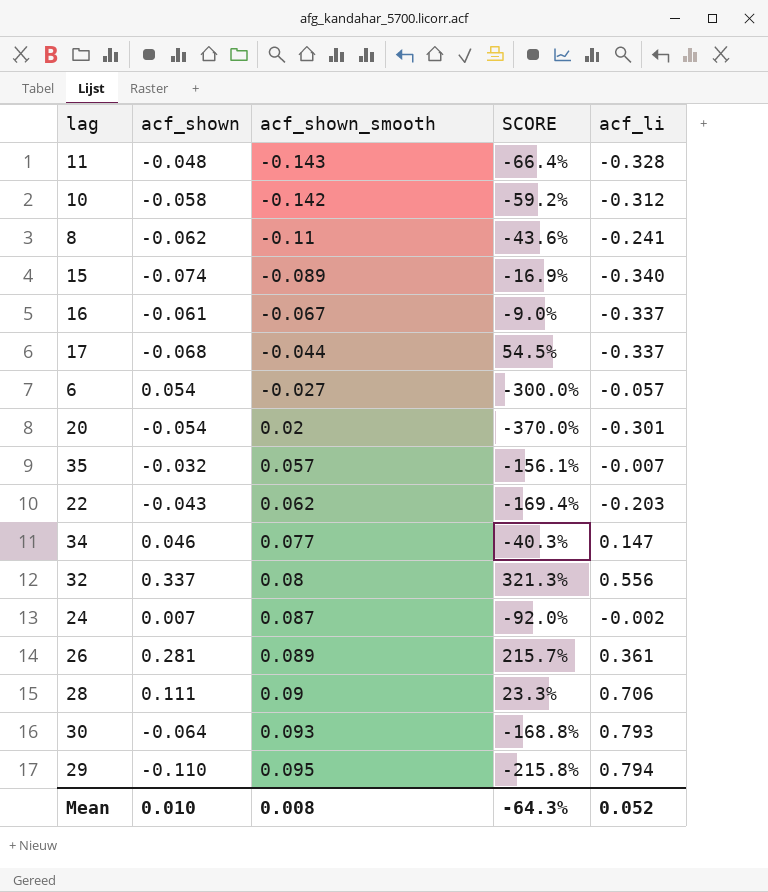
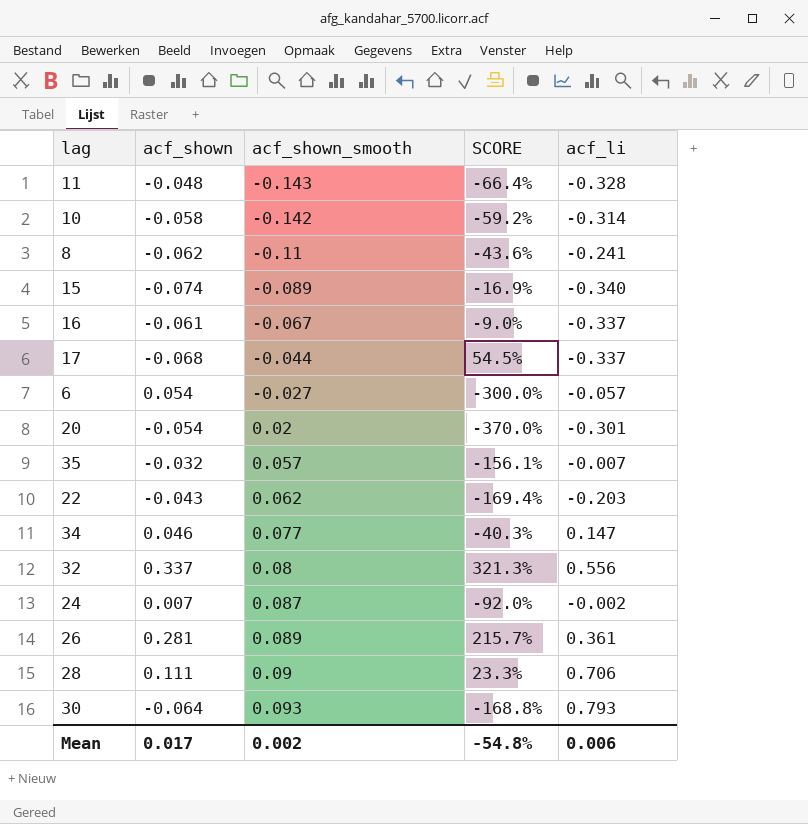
row 29: -0.110 | 0.095 | -215.8% | 0.794 -> none
10 | acf_li: -0.312 -> -0.314
Mean | acf_shown: 0.010 -> 0.017
Mean | acf_shown_smooth: 0.008 -> 0.002
Mean | SCORE: -64.3% -> -54.8%
Mean | acf_li: 0.052 -> 0.006

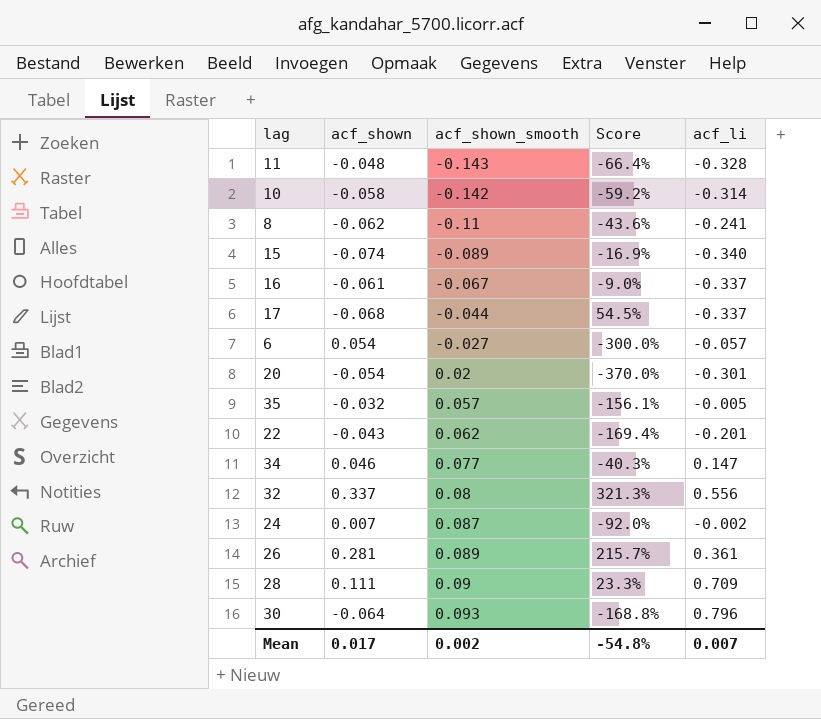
column name: SCORE -> Score
35 | acf_li: -0.007 -> -0.005
22 | acf_li: -0.203 -> -0.201
28 | acf_li: 0.706 -> 0.709
30 | acf_li: 0.793 -> 0.796
Mean | acf_li: 0.006 -> 0.007

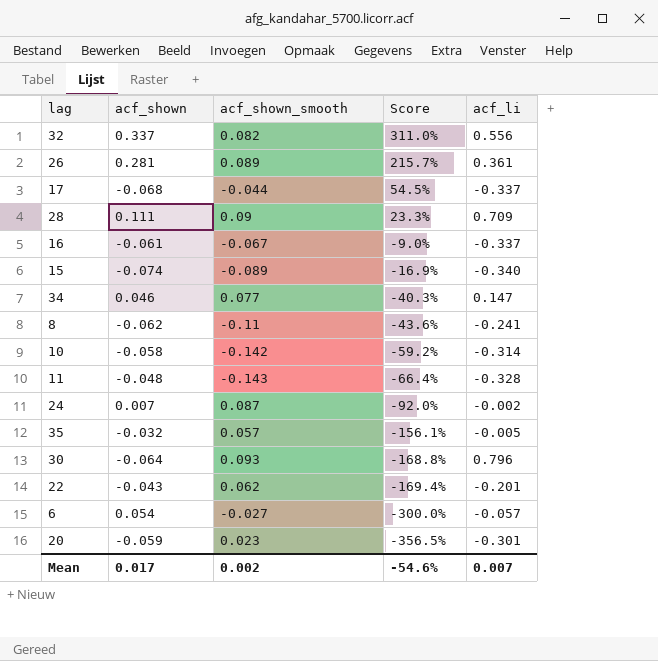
row order: acf_shown_smooth ascending -> Score descending
32 | acf_shown_smooth: 0.08 -> 0.082
32 | Score: 321.3% -> 311.0%
20 | acf_shown: -0.054 -> -0.059
20 | acf_shown_smooth: 0.02 -> 0.023
20 | Score: -370.0% -> -356.5%
Mean | Score: -54.8% -> -54.6%

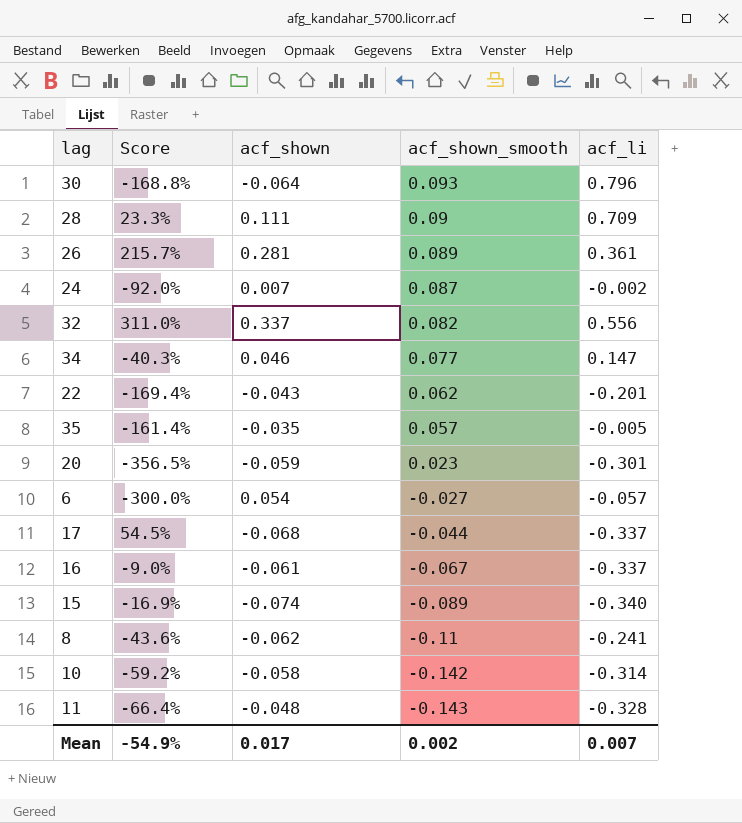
row order: Score descending -> acf_shown_smooth descending
column Score | position: 4 -> 2
35 | Score: -156.1% -> -161.4%
35 | acf_shown: -0.032 -> -0.035
Mean | Score: -54.6% -> -54.9%

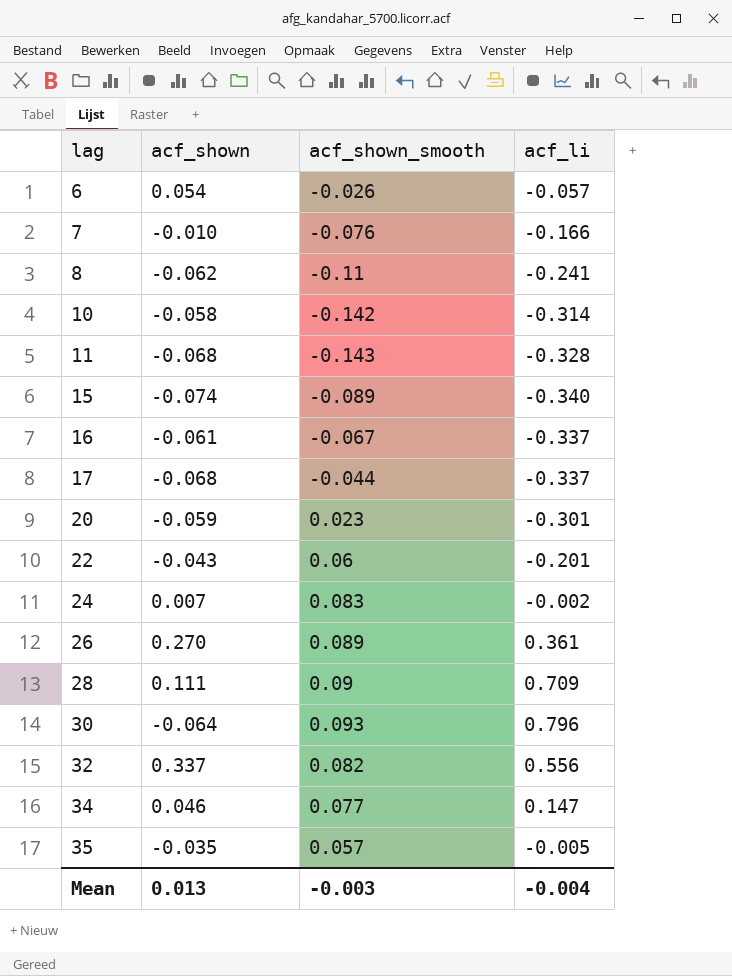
row order: acf_shown_smooth descending -> lag ascending
column Score | formula: ([acf_shown] - [acf_shown_smooth]) / [acf_shown_smooth] -> none
6 | acf_shown_smooth: -0.027 -> -0.026
row 7: none -> -0.010 | -0.076 | -0.166
11 | acf_shown: -0.048 -> -0.068
22 | acf_shown_smooth: 0.062 -> 0.06
24 | acf_shown_smooth: 0.087 -> 0.083
26 | acf_shown: 0.281 -> 0.270
Mean | acf_shown: 0.017 -> 0.013
Mean | acf_shown_smooth: 0.002 -> -0.003
Mean | acf_li: 0.007 -> -0.004

